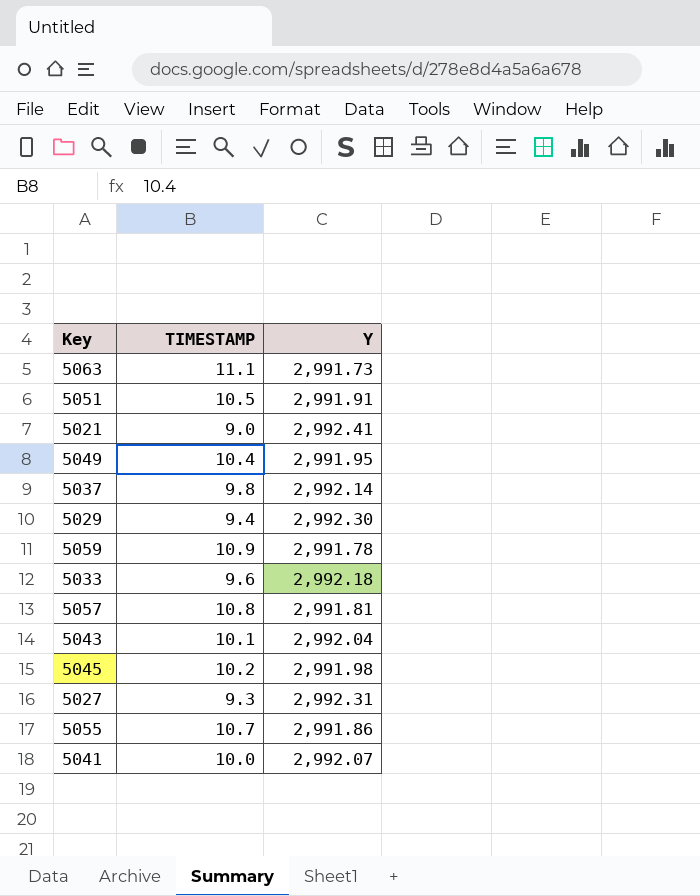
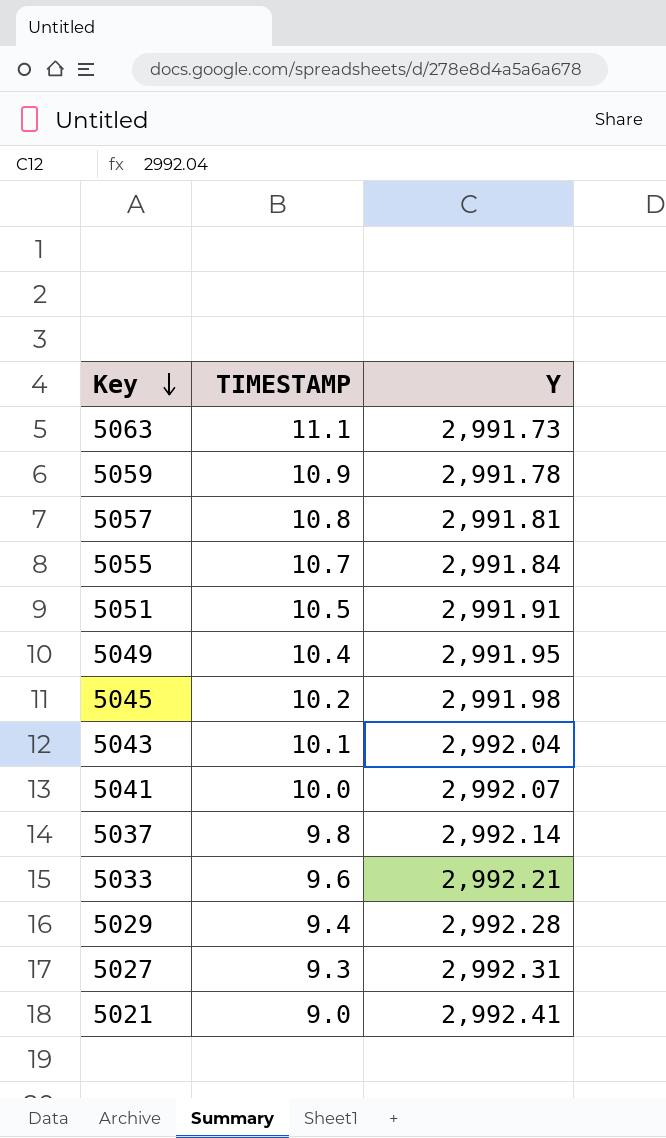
row order: none -> Key descending
5055 | Y: 2,991.86 -> 2,991.84
5033 | Y: 2,992.18 -> 2,992.21
5029 | Y: 2,992.30 -> 2,992.28

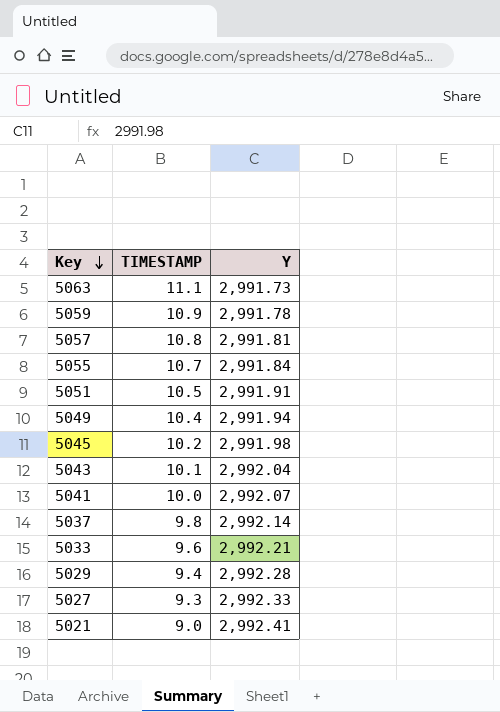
5049 | Y: 2,991.95 -> 2,991.94
5027 | Y: 2,992.31 -> 2,992.33

